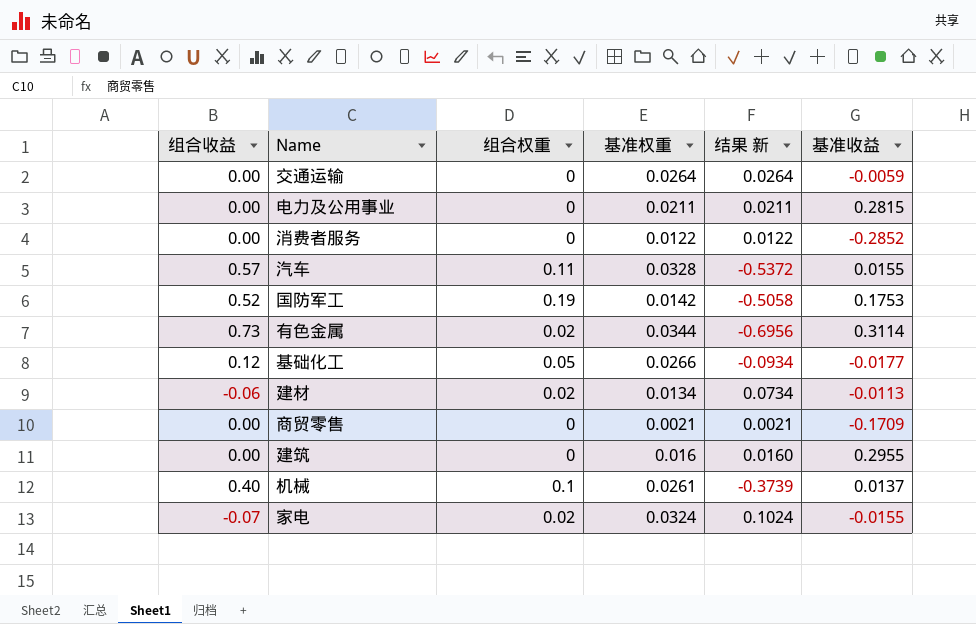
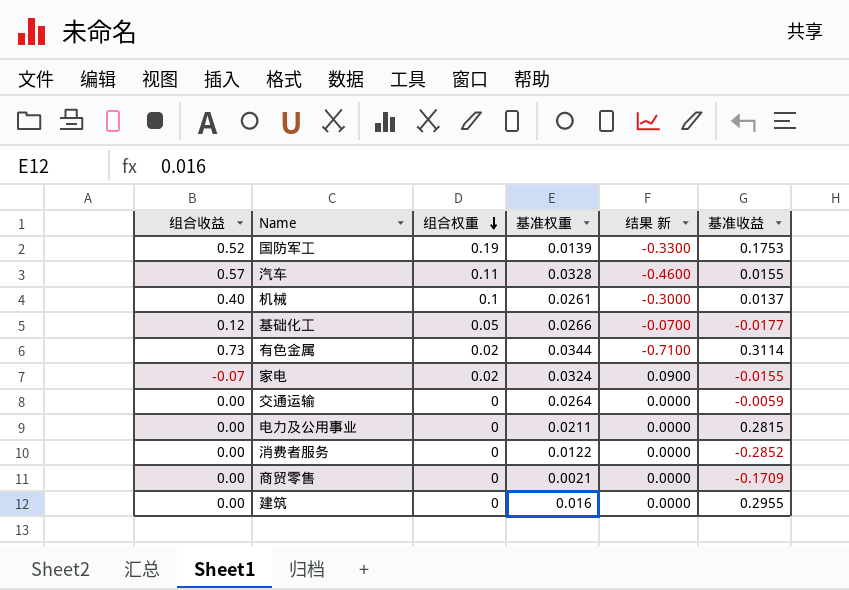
row order: none -> 组合权重 descending
column 结果 新 | formula: [基准权重] - [组合收益] -> [组合权重] - [组合收益]
row 建材: -0.06 | 0.02 | 0.0134 | 0.0734 | -0.0113 -> none
国防军工 | 基准权重: 0.0142 -> 0.0139

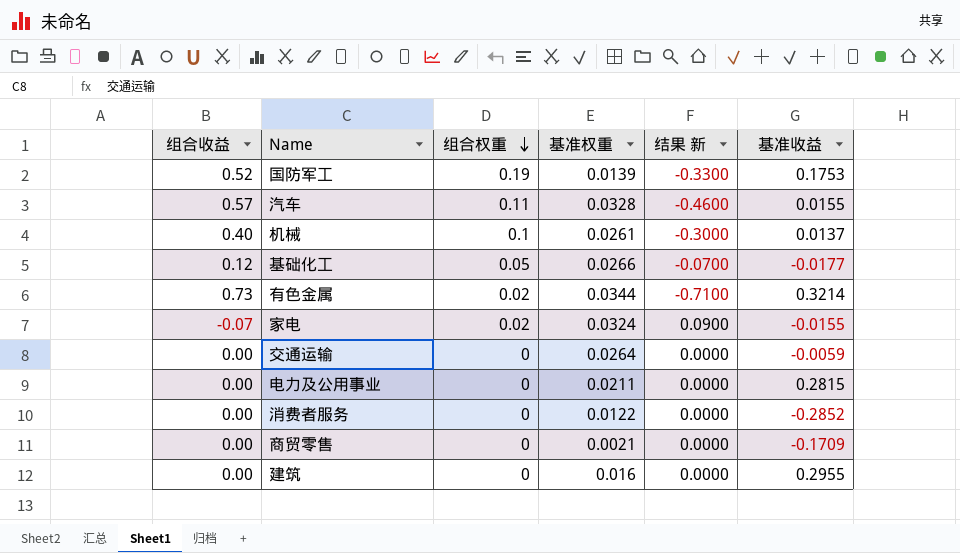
有色金属 | 基准收益: 0.3114 -> 0.3214

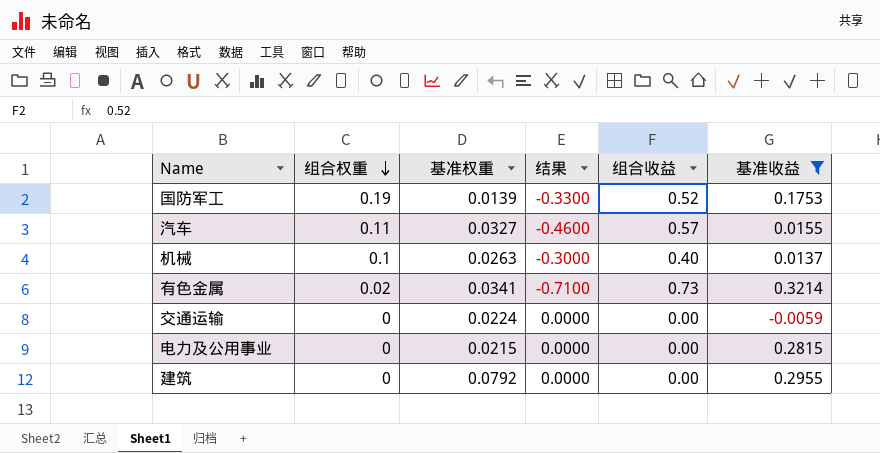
filter: none -> 基准收益 >= -0.0059
column name: 结果 新 -> 结果
column 组合收益 | position: 1 -> 5
汽车 | 基准权重: 0.0328 -> 0.0327
机械 | 基准权重: 0.0261 -> 0.0263
有色金属 | 基准权重: 0.0344 -> 0.0341
交通运输 | 基准权重: 0.0264 -> 0.0224
电力及公用事业 | 基准权重: 0.0211 -> 0.0215
建筑 | 基准权重: 0.016 -> 0.0792

